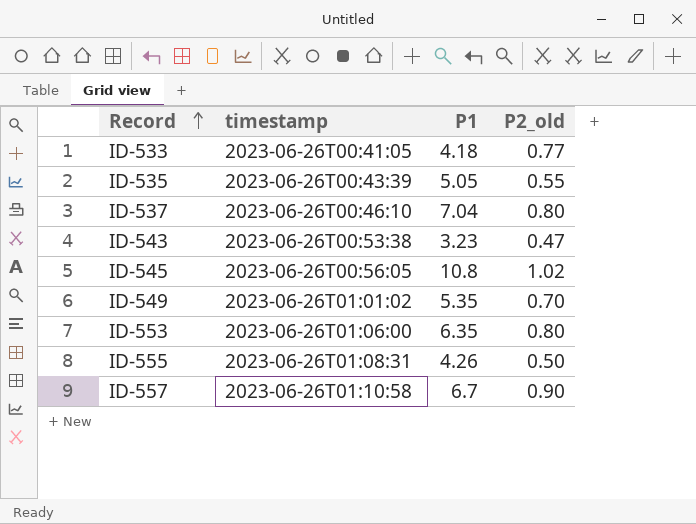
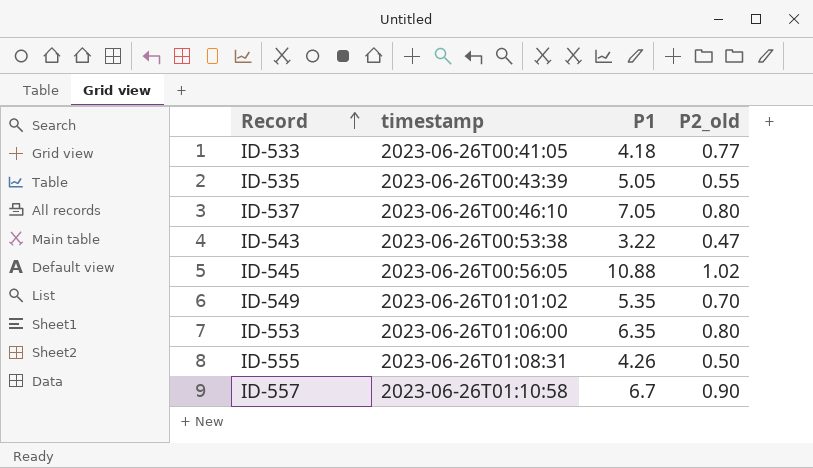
ID-537 | P1: 7.04 -> 7.05
ID-543 | P1: 3.23 -> 3.22
ID-545 | P1: 10.8 -> 10.88

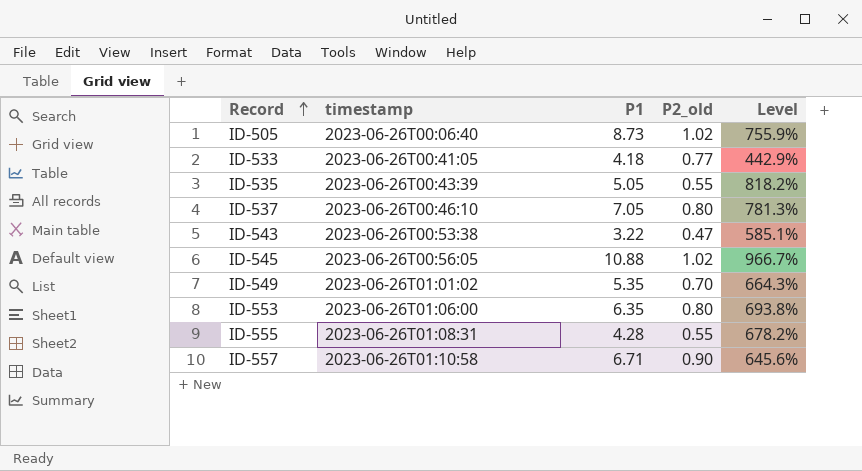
column Level | formula: none -> ([P1] - [P2_old]) / [P2_old]
row ID-505: none -> 2023-06-26T00:06:40 | 8.73 | 1.02 | 755.9%
ID-555 | P1: 4.26 -> 4.28
ID-555 | P2_old: 0.50 -> 0.55
ID-557 | P1: 6.7 -> 6.71

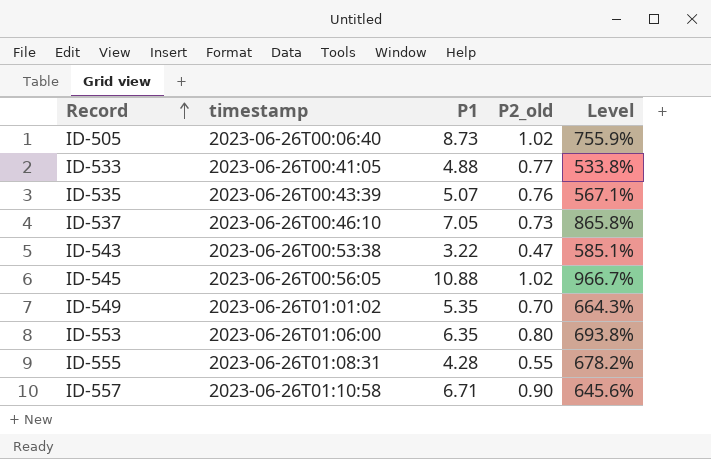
ID-533 | P1: 4.18 -> 4.88
ID-533 | Level: 442.9% -> 533.8%
ID-535 | P1: 5.05 -> 5.07
ID-535 | P2_old: 0.55 -> 0.76
ID-535 | Level: 818.2% -> 567.1%
ID-537 | P2_old: 0.80 -> 0.73
ID-537 | Level: 781.3% -> 865.8%

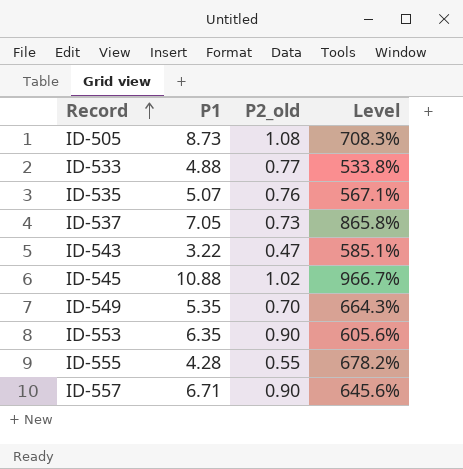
column timestamp | position: 2 -> none
ID-505 | P2_old: 1.02 -> 1.08
ID-505 | Level: 755.9% -> 708.3%
ID-553 | P2_old: 0.80 -> 0.90
ID-553 | Level: 693.8% -> 605.6%

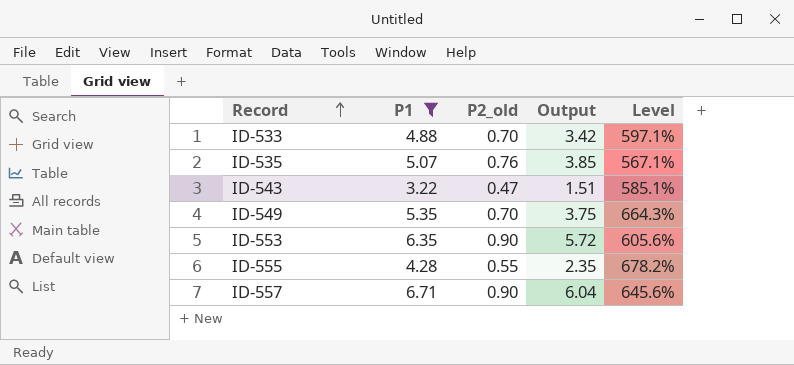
filter: none -> P1 <= 6.71
column Output | formula: none -> [P1] * [P2_old]
ID-533 | P2_old: 0.77 -> 0.70
ID-533 | Level: 533.8% -> 597.1%

